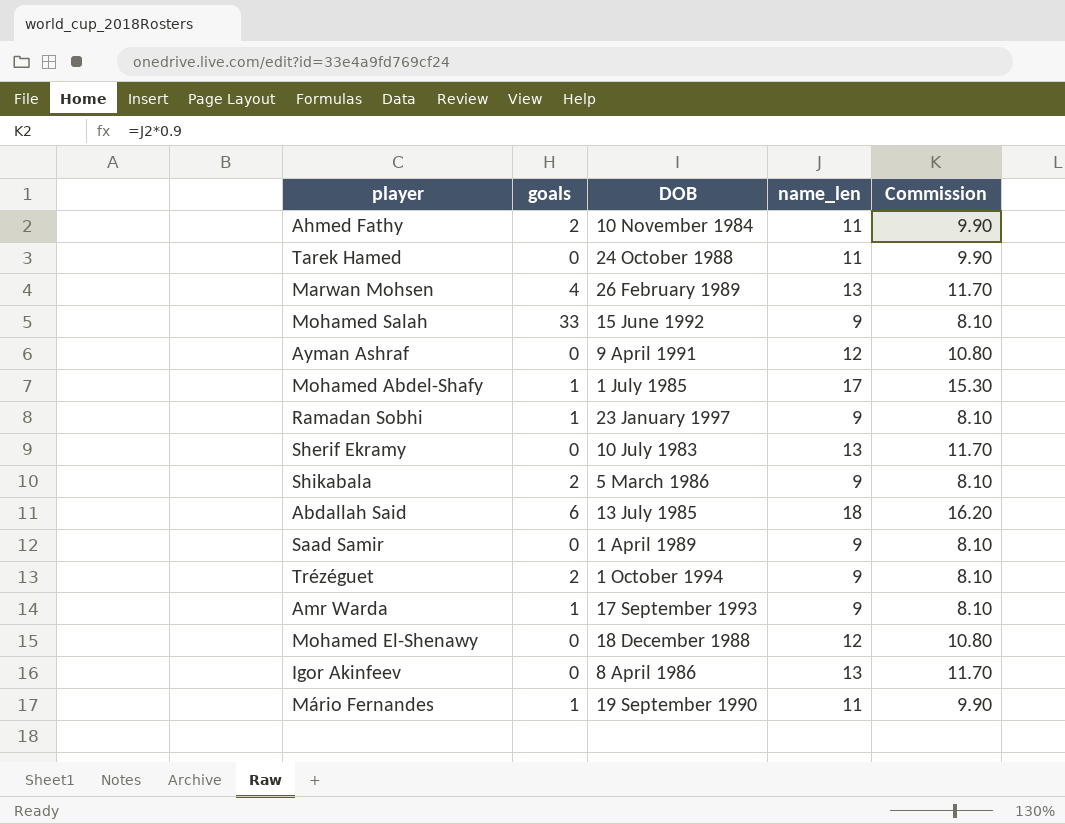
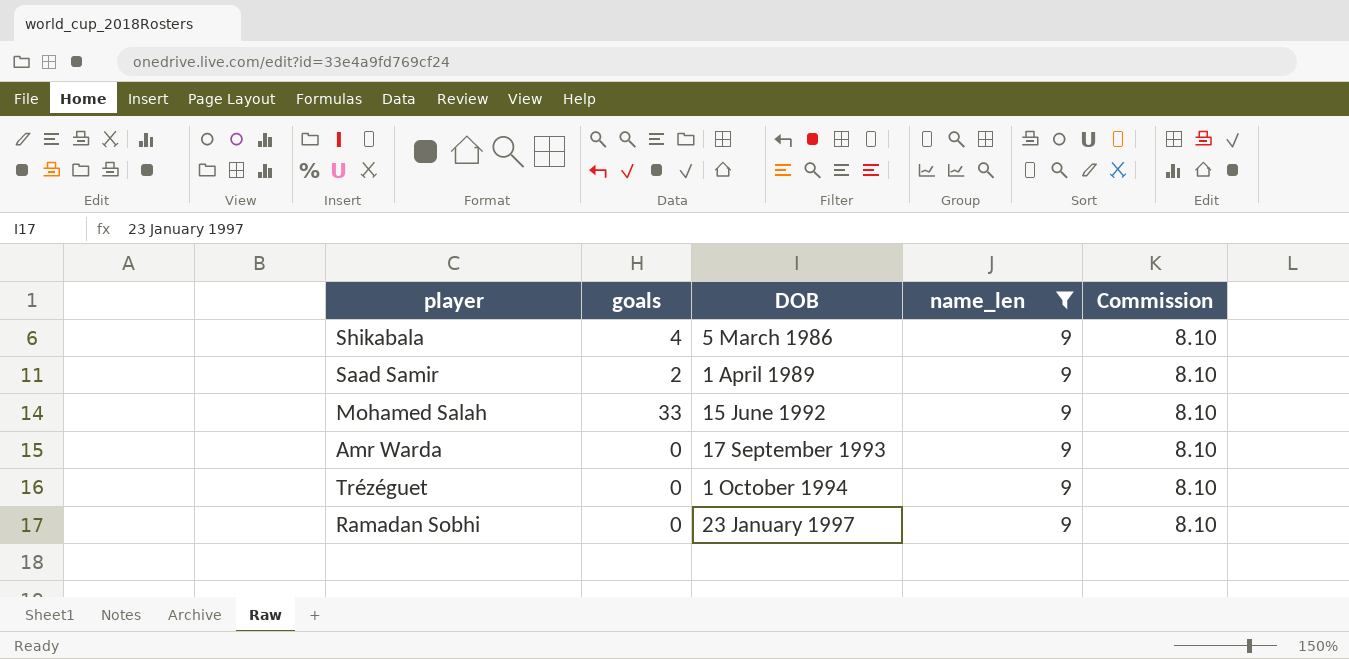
filter: none -> name_len = 9
row order: none -> DOB ascending
Shikabala | goals: 2 -> 4
Saad Samir | goals: 0 -> 2
Amr Warda | goals: 1 -> 0
Trézéguet | goals: 2 -> 0
Ramadan Sobhi | goals: 1 -> 0

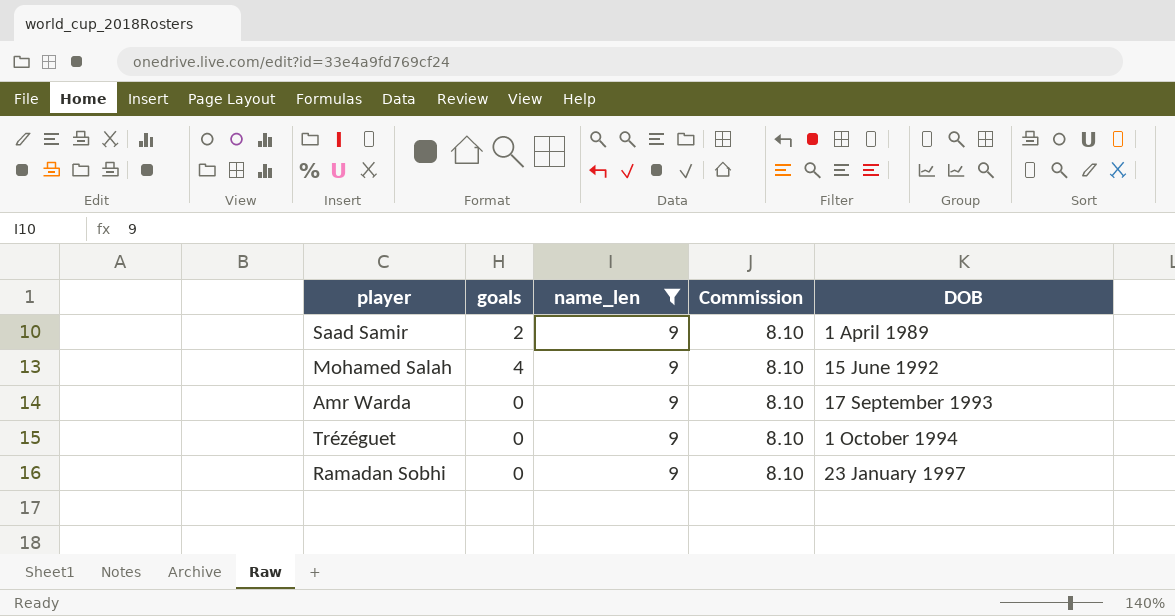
column DOB | position: 3 -> 5
row Shikabala: 4 | 5 March 1986 | 9 | 8.10 -> none
Mohamed Salah | goals: 33 -> 4

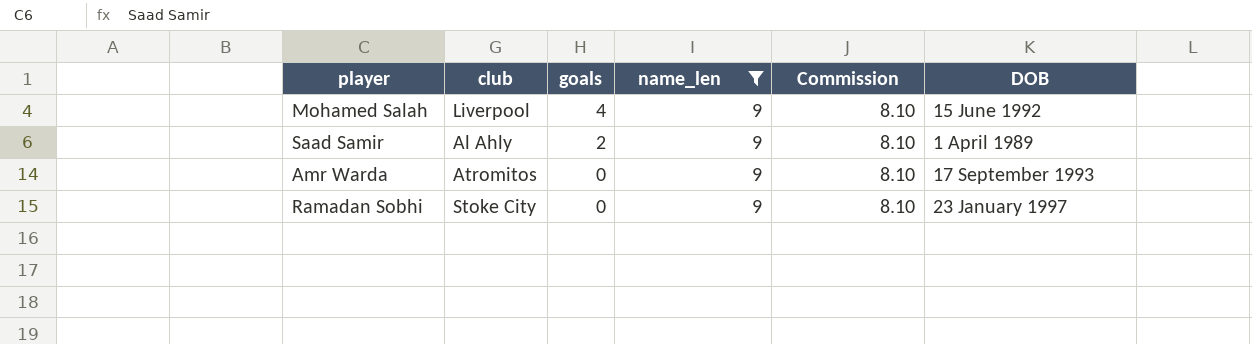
row order: DOB ascending -> goals descending
column club | position: none -> 2
row Trézéguet: 0 | 9 | 8.10 | 1 October 1994 -> none

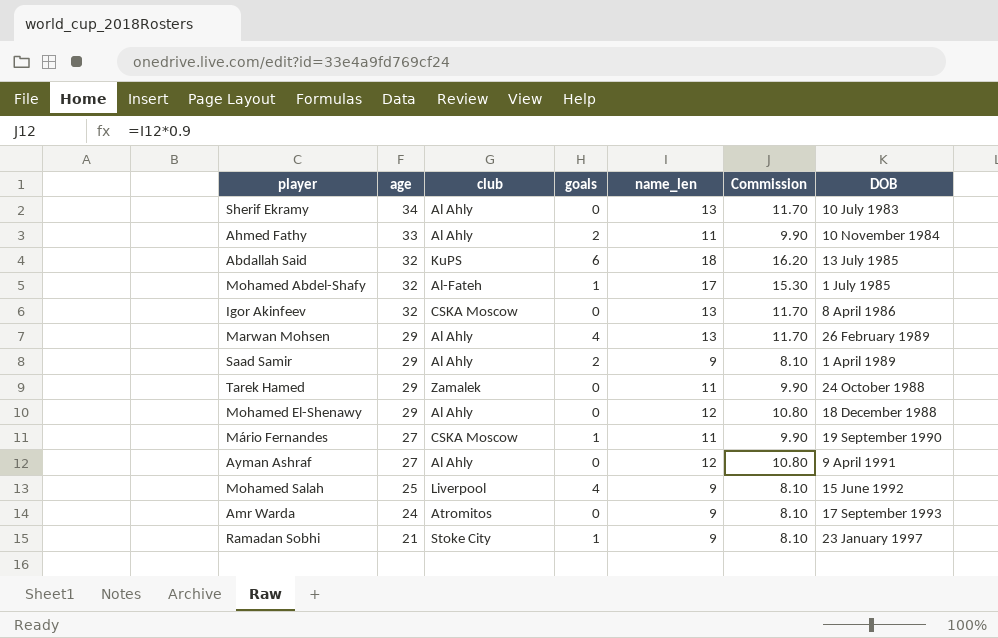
filter: name_len = 9 -> none
row order: goals descending -> age descending
column age | position: none -> 2
Ramadan Sobhi | goals: 0 -> 1

